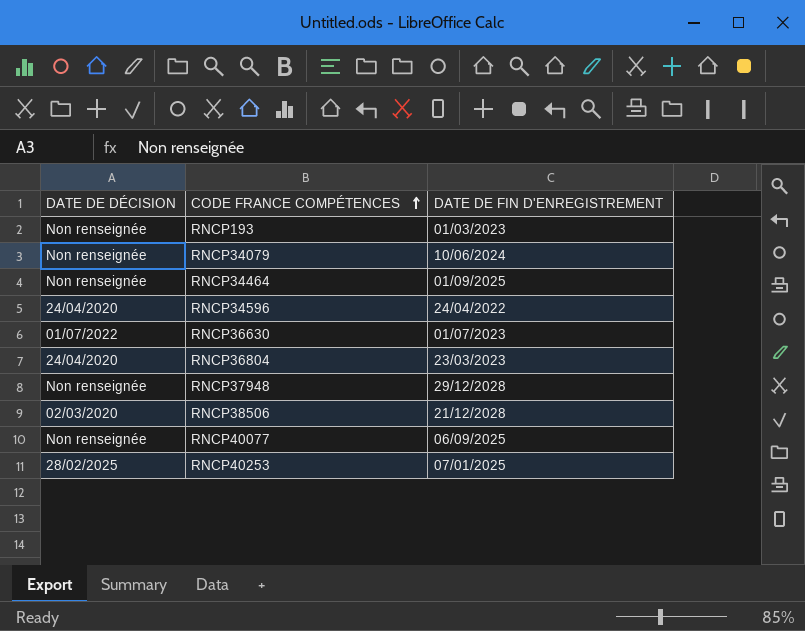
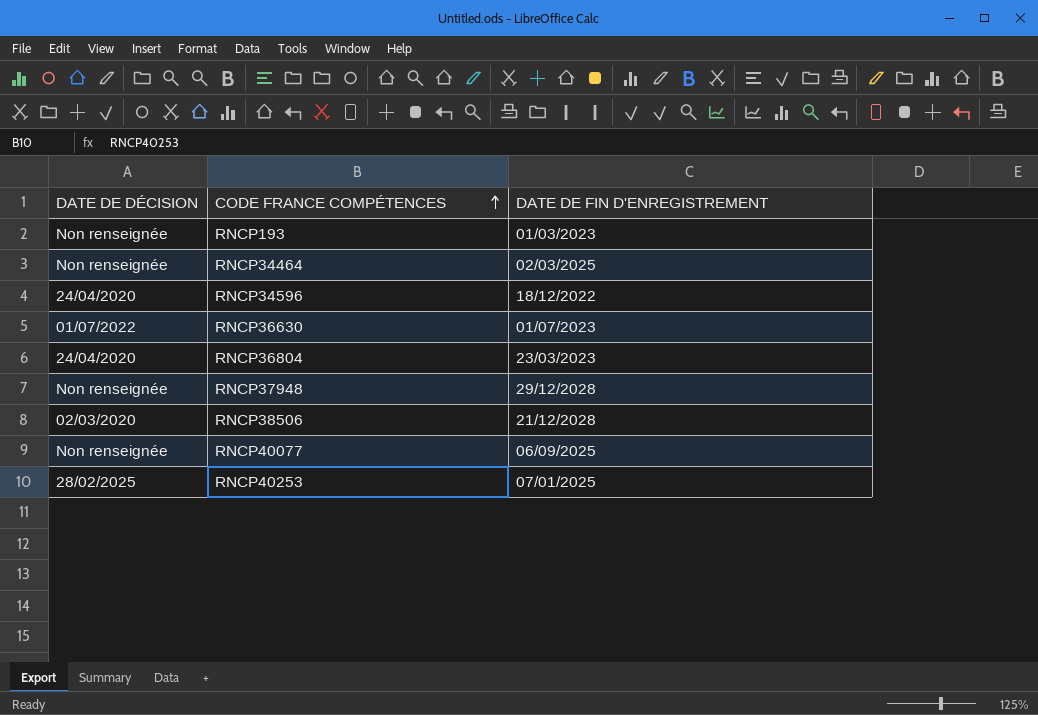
row RNCP34079: Non renseignée | 10/06/2024 -> none
RNCP34464 | DATE DE FIN D'ENREGISTREMENT: 01/09/2025 -> 02/03/2025
RNCP34596 | DATE DE FIN D'ENREGISTREMENT: 24/04/2022 -> 18/12/2022

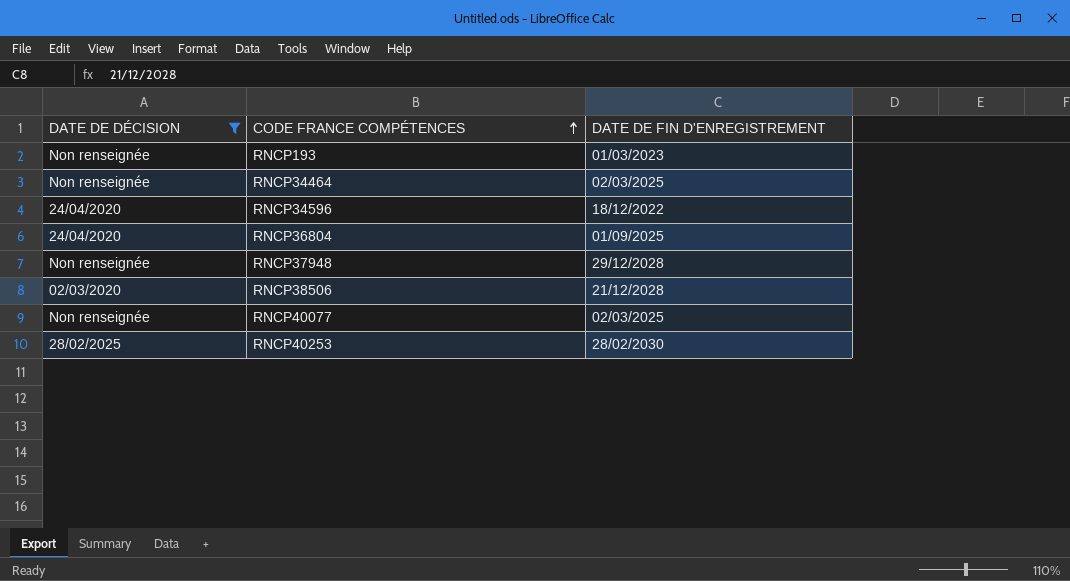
filter: none -> DATE DE DÉCISION != 01/07/2022
RNCP36804 | DATE DE FIN D'ENREGISTREMENT: 23/03/2023 -> 01/09/2025
RNCP40077 | DATE DE FIN D'ENREGISTREMENT: 06/09/2025 -> 02/03/2025
RNCP40253 | DATE DE FIN D'ENREGISTREMENT: 07/01/2025 -> 28/02/2030

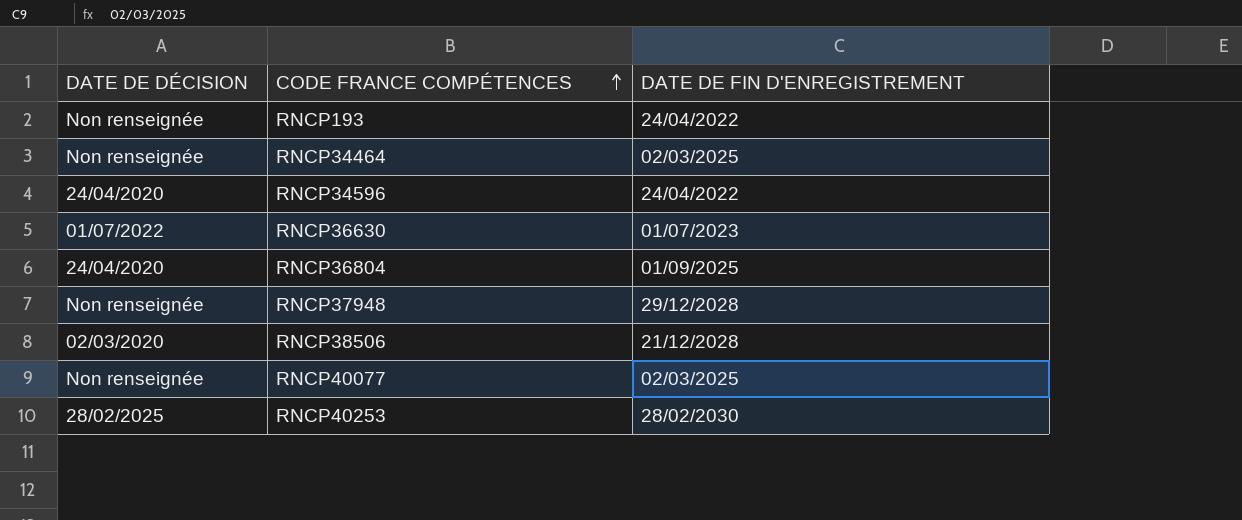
filter: DATE DE DÉCISION != 01/07/2022 -> none
RNCP193 | DATE DE FIN D'ENREGISTREMENT: 01/03/2023 -> 24/04/2022
RNCP34596 | DATE DE FIN D'ENREGISTREMENT: 18/12/2022 -> 24/04/2022

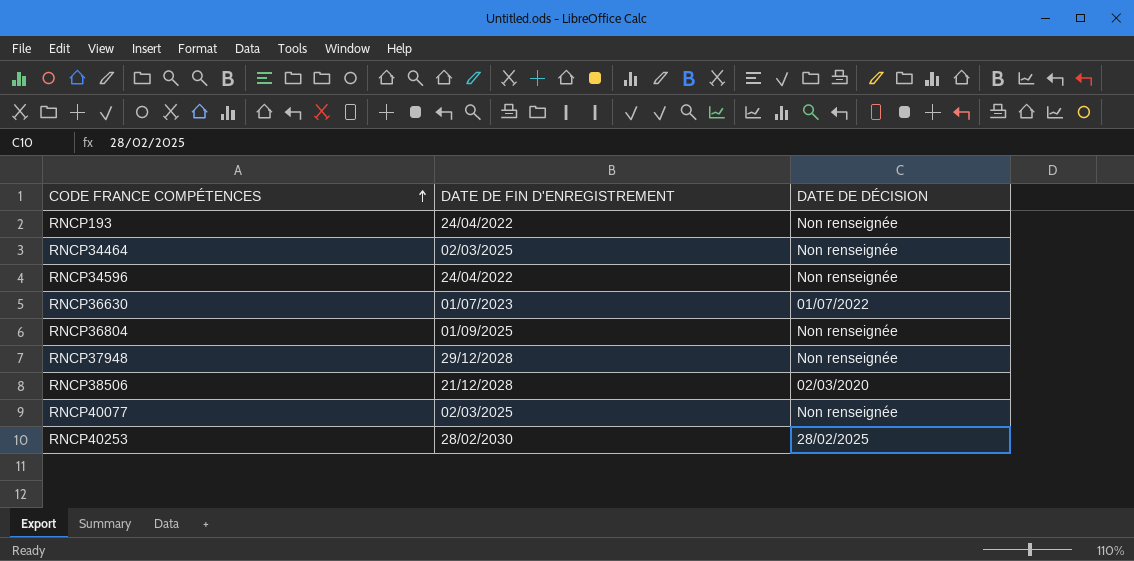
column DATE DE DÉCISION | position: 1 -> 3
RNCP34596 | DATE DE DÉCISION: 24/04/2020 -> Non renseignée
RNCP36804 | DATE DE DÉCISION: 24/04/2020 -> Non renseignée

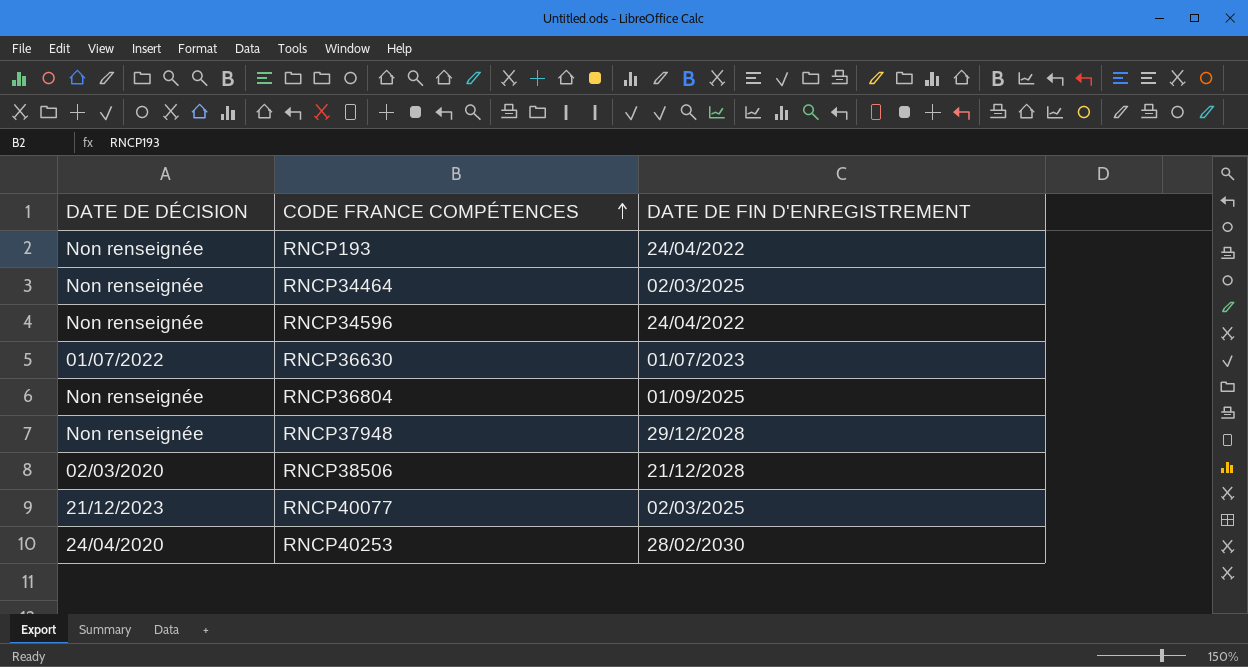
column DATE DE DÉCISION | position: 3 -> 1
RNCP40077 | DATE DE DÉCISION: Non renseignée -> 21/12/2023
RNCP40253 | DATE DE DÉCISION: 28/02/2025 -> 24/04/2020

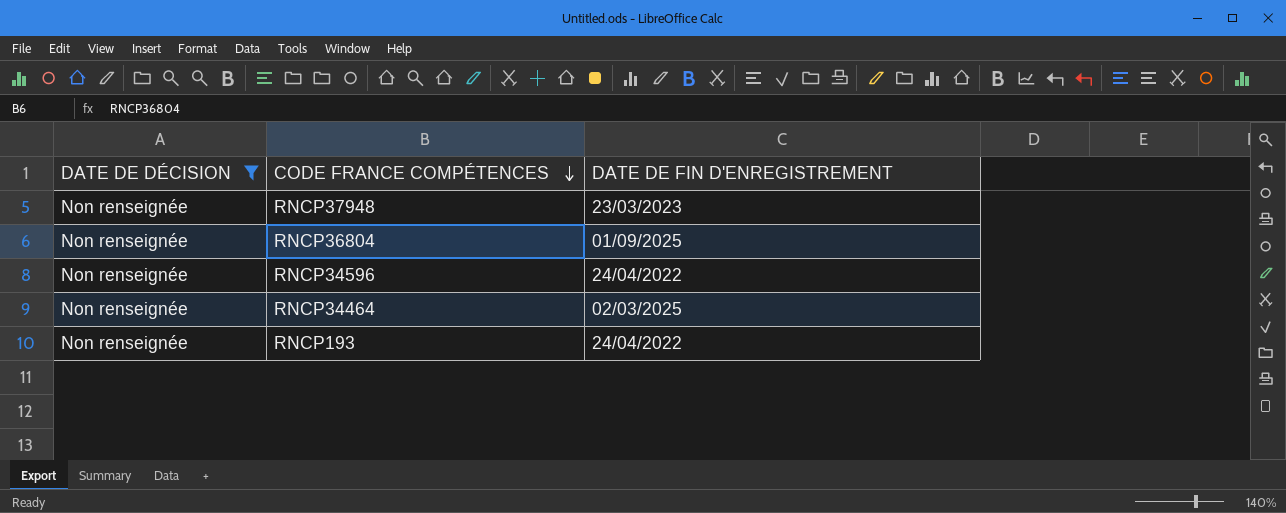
filter: none -> DATE DE DÉCISION = Non renseignée
row order: CODE FRANCE COMPÉTENCES ascending -> CODE FRANCE COMPÉTENCES descending
RNCP37948 | DATE DE FIN D'ENREGISTREMENT: 29/12/2028 -> 23/03/2023

